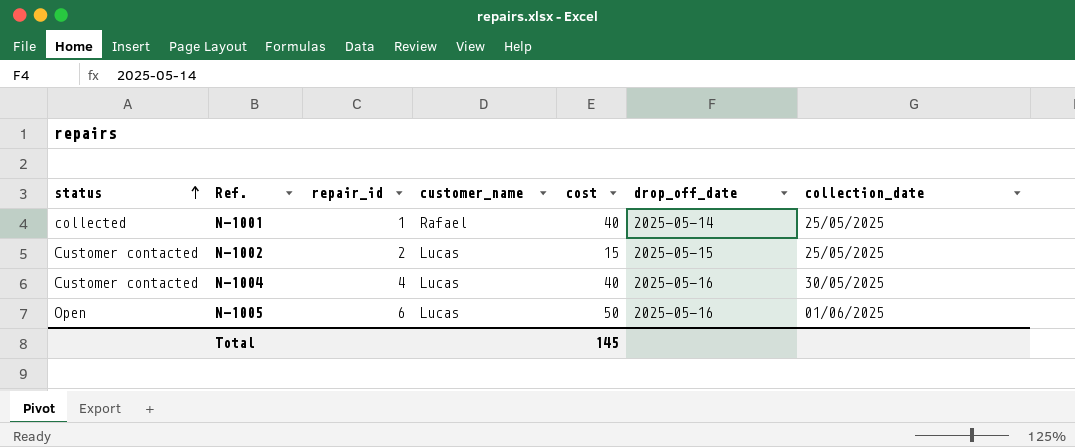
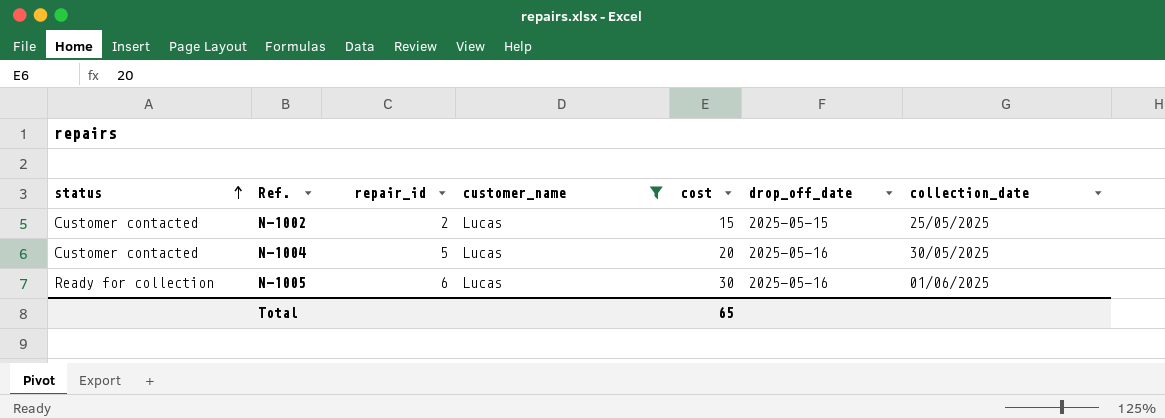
filter: none -> customer_name = Lucas
N-1004 | repair_id: 4 -> 5
N-1004 | cost: 40 -> 20
N-1005 | status: Open -> Ready for collection
N-1005 | cost: 50 -> 30
Total | cost: 145 -> 65

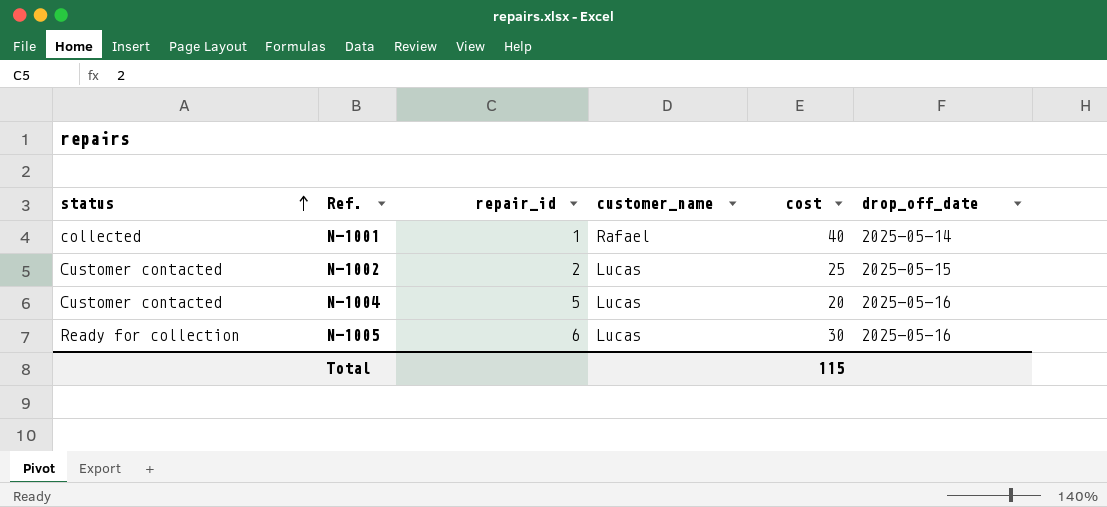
filter: customer_name = Lucas -> none
column collection_date | position: 7 -> none
N-1002 | cost: 15 -> 25
Total | cost: 65 -> 115

